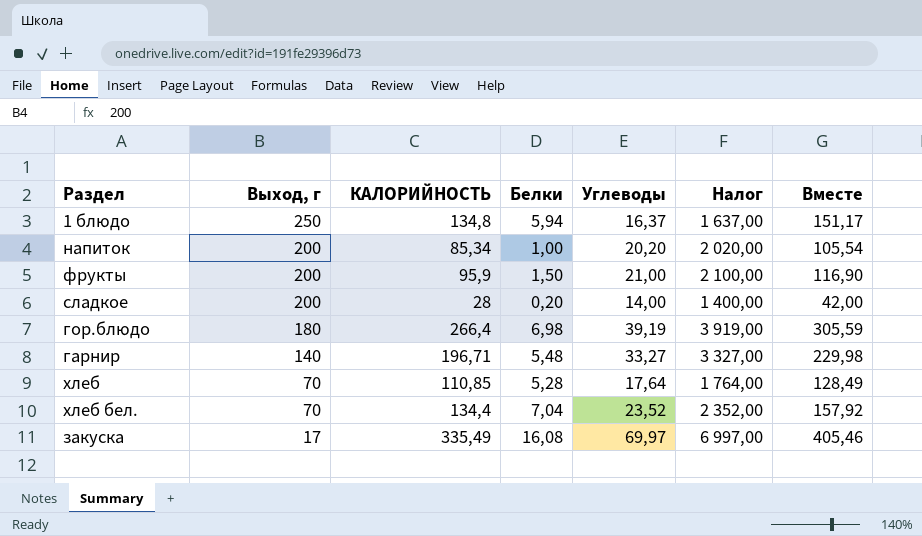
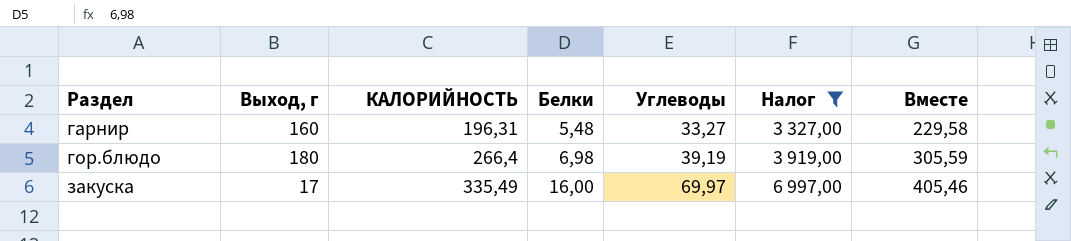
filter: none -> Налог >= 3 327,00
row order: Выход, г descending -> Раздел ascending
гарнир | Выход, г: 140 -> 160
гарнир | КАЛОРИЙНОСТЬ: 196,71 -> 196,31
гарнир | Вместе: 229,98 -> 229,58
закуска | Белки: 16,08 -> 16,00

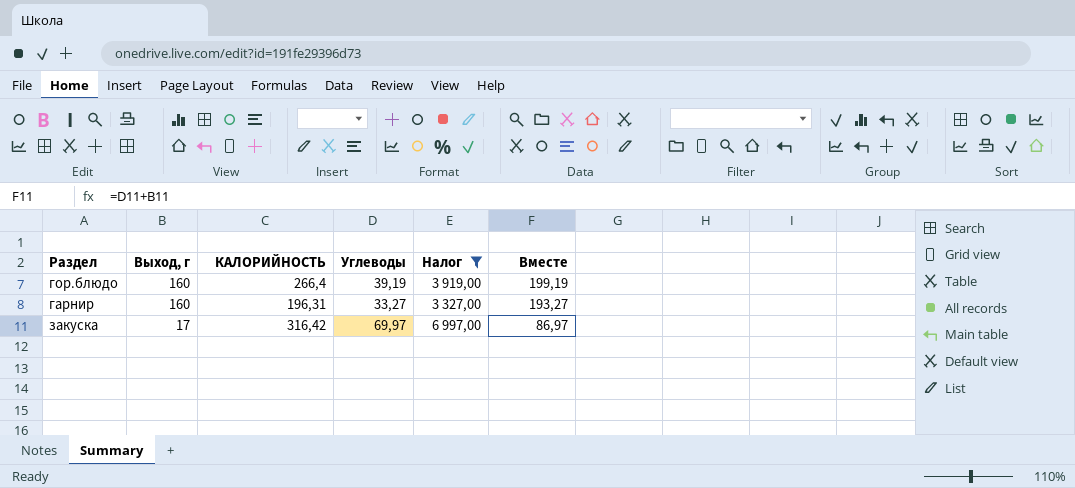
row order: Раздел ascending -> Выход, г descending
column Белки | position: 4 -> none
column Вместе | formula: [КАЛОРИЙНОСТЬ] + [Углеводы] -> [Выход, г] + [Углеводы]
гор.блюдо | Выход, г: 180 -> 160
закуска | КАЛОРИЙНОСТЬ: 335,49 -> 316,42

